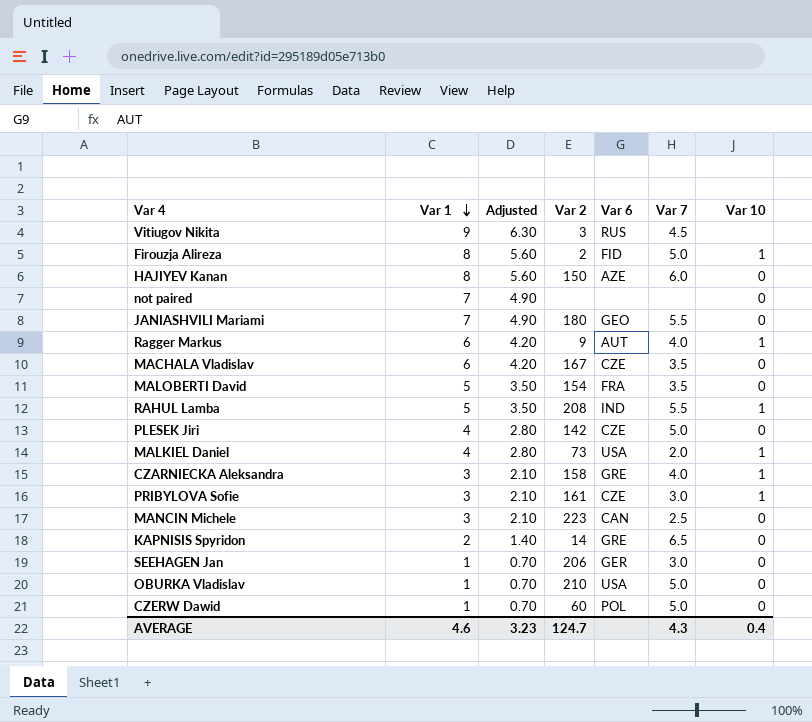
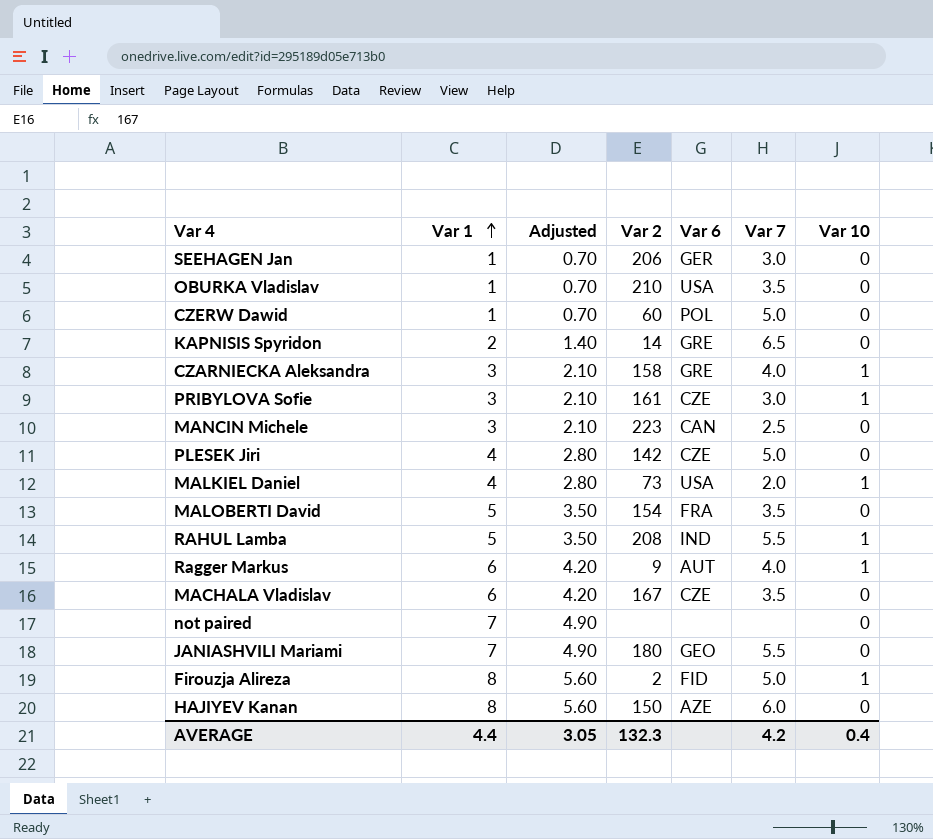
row order: Var 1 descending -> Var 1 ascending
row Vitiugov Nikita: 9 | 6.30 | 3 | RUS | 4.5 | none -> none
OBURKA Vladislav | Var 7: 5.0 -> 3.5
AVERAGE | Var 1: 4.6 -> 4.4
AVERAGE | Adjusted: 3.23 -> 3.05
AVERAGE | Var 2: 124.7 -> 132.3
AVERAGE | Var 7: 4.3 -> 4.2

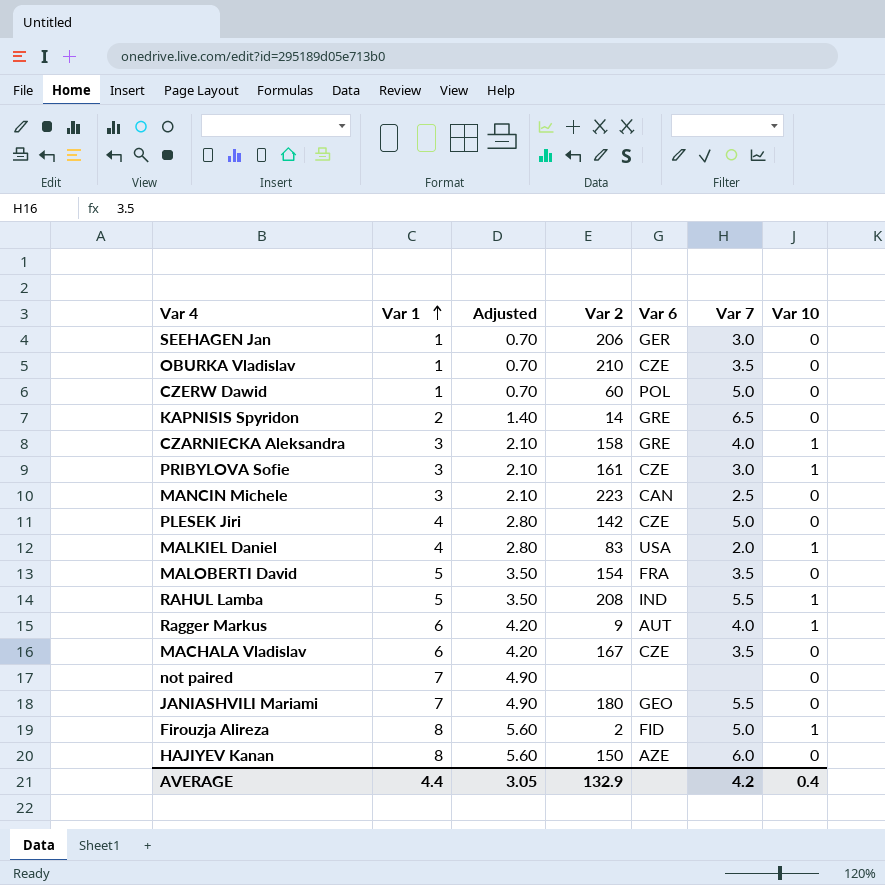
OBURKA Vladislav | Var 6: USA -> CZE
MALKIEL Daniel | Var 2: 73 -> 83
AVERAGE | Var 2: 132.3 -> 132.9

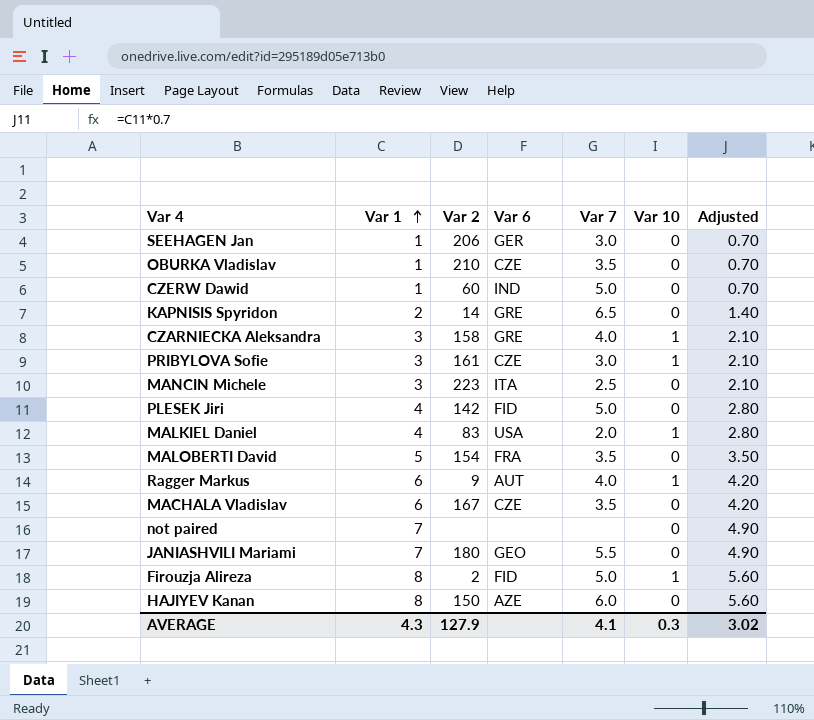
column Adjusted | position: 3 -> 7
row RAHUL Lamba: 5 | 3.50 | 208 | IND | 5.5 | 1 -> none
CZERW Dawid | Var 6: POL -> IND
MANCIN Michele | Var 6: CAN -> ITA
PLESEK Jiri | Var 6: CZE -> FID
AVERAGE | Var 1: 4.4 -> 4.3
AVERAGE | Var 2: 132.9 -> 127.9
AVERAGE | Var 7: 4.2 -> 4.1
AVERAGE | Var 10: 0.4 -> 0.3
AVERAGE | Adjusted: 3.05 -> 3.02

